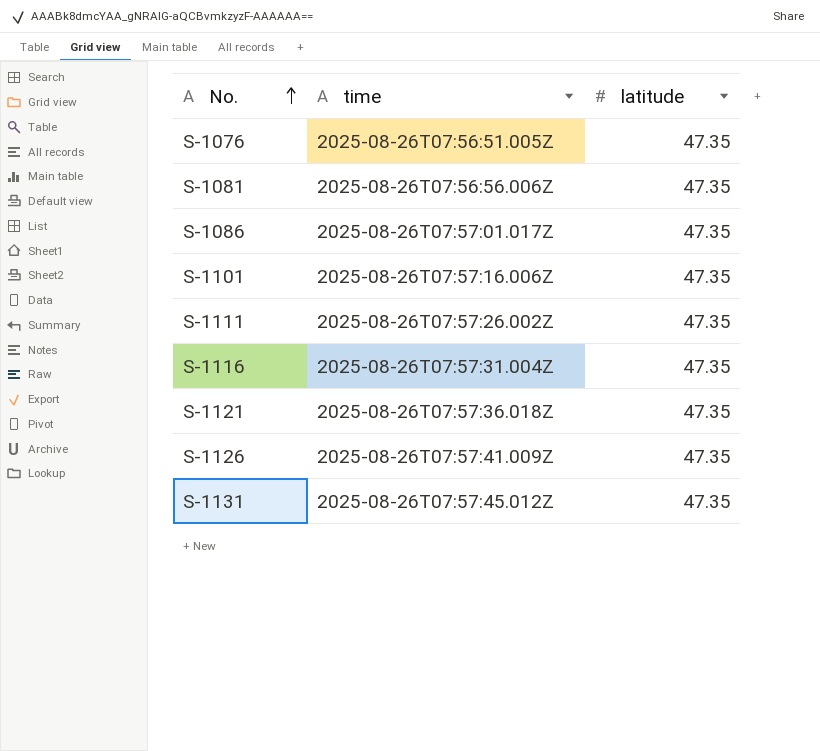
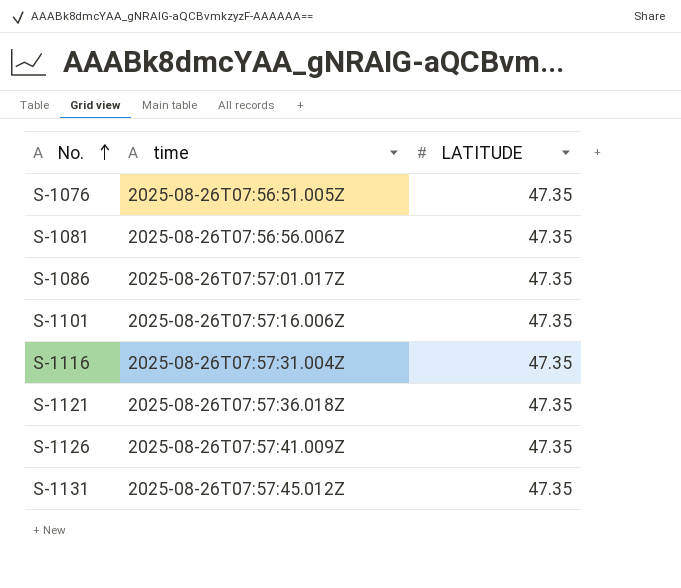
column name: latitude -> LATITUDE
row S-1111: 2025-08-26T07:57:26.002Z | 47.35 -> none

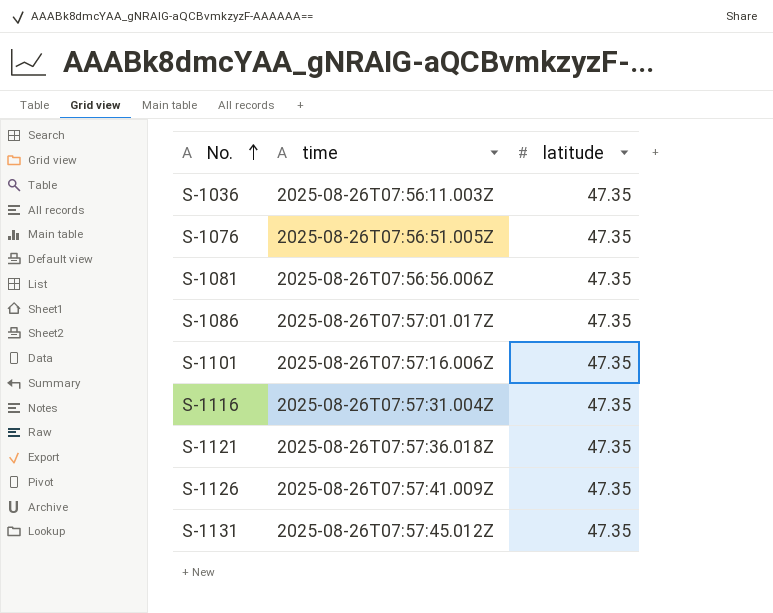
column name: LATITUDE -> latitude
row S-1036: none -> 2025-08-26T07:56:11.003Z | 47.35

